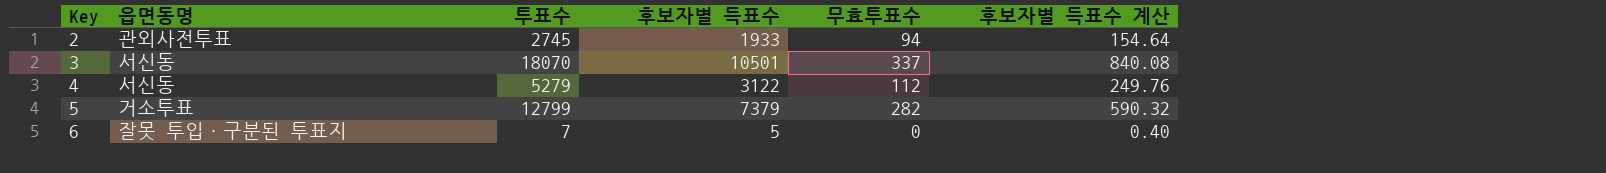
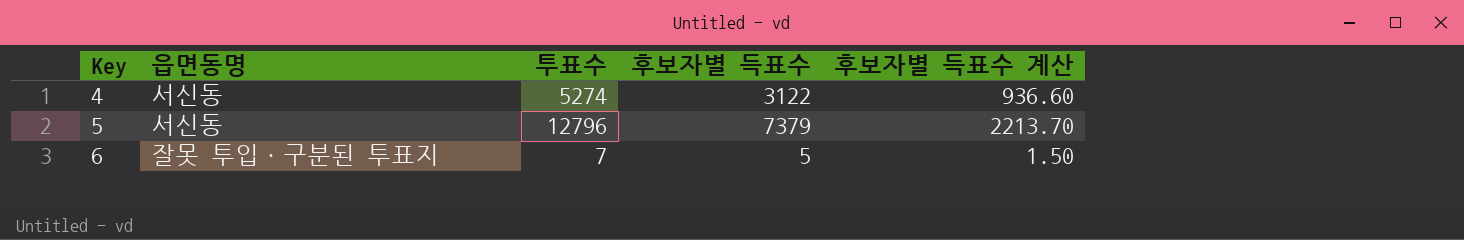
column 무효투표수 | position: 5 -> none
column 후보자별 득표수 계산 | formula: [후보자별 득표수] * 0.08 -> [후보자별 득표수] * 0.3
row 2: 관외사전투표 | 2745 | 1933 | 94 | 154.64 -> none
row 3: 서신동 | 18070 | 10501 | 337 | 840.08 -> none
4 | 투표수: 5279 -> 5274
5 | 읍면동명: 거소투표 -> 서신동
5 | 투표수: 12799 -> 12796

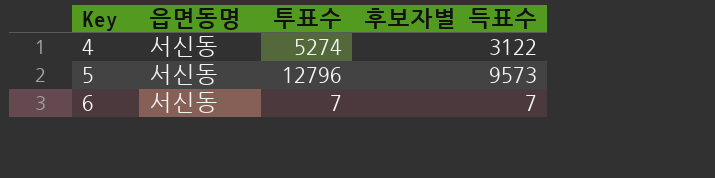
column 후보자별 득표수 계산 | formula: [후보자별 득표수] * 0.3 -> none
5 | 후보자별 득표수: 7379 -> 9573
6 | 읍면동명: 잘못 투입·구분된 투표지 -> 서신동
6 | 후보자별 득표수: 5 -> 7

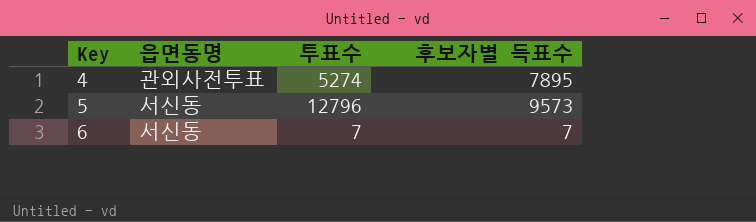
4 | 읍면동명: 서신동 -> 관외사전투표
4 | 후보자별 득표수: 3122 -> 7895

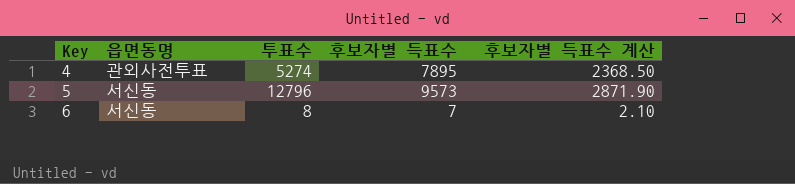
column 후보자별 득표수 계산 | formula: none -> [후보자별 득표수] * 0.3
6 | 투표수: 7 -> 8

